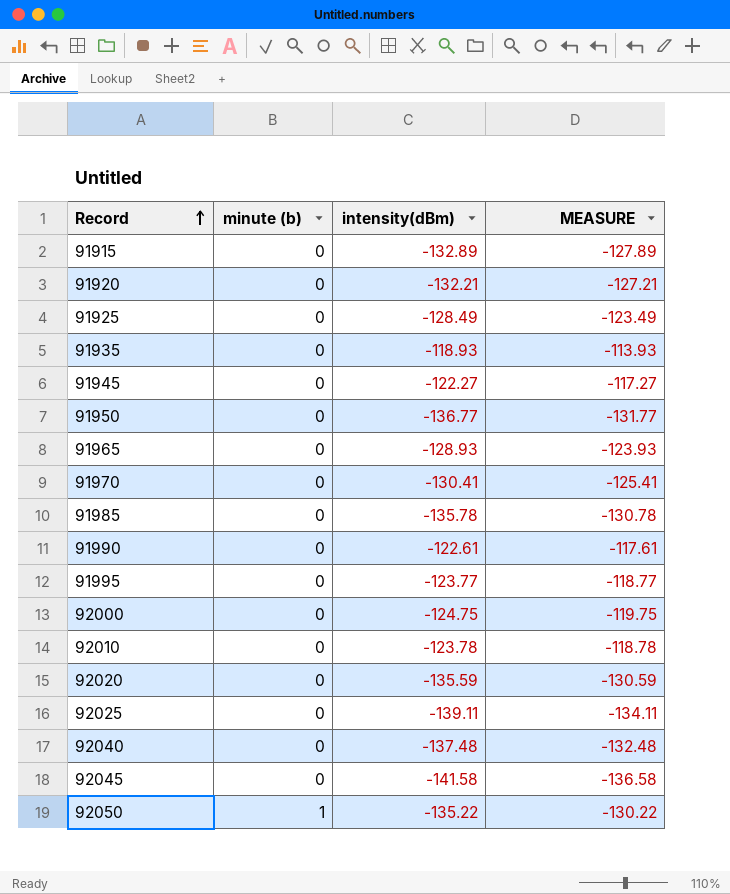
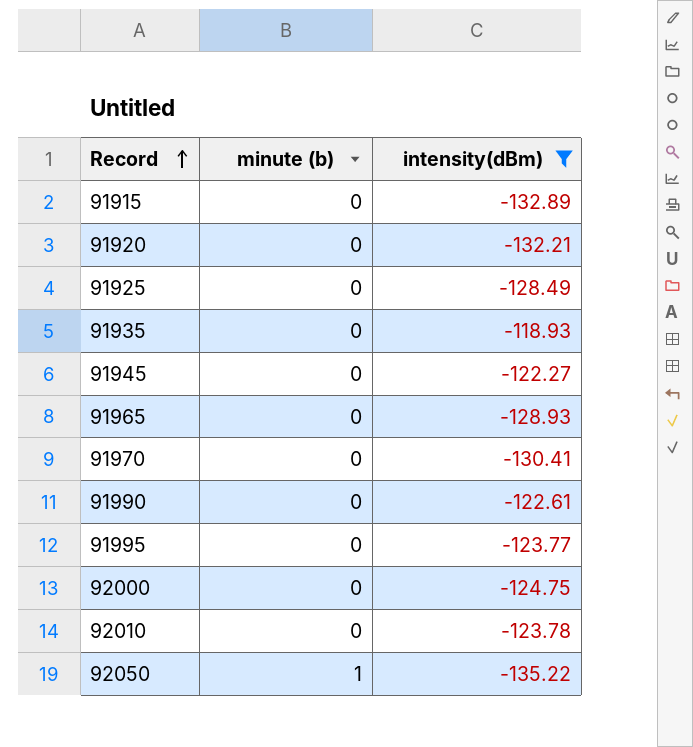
filter: none -> intensity(dBm) >= -135.22
column MEASURE | formula: [intensity(dBm)] + 5 -> none

